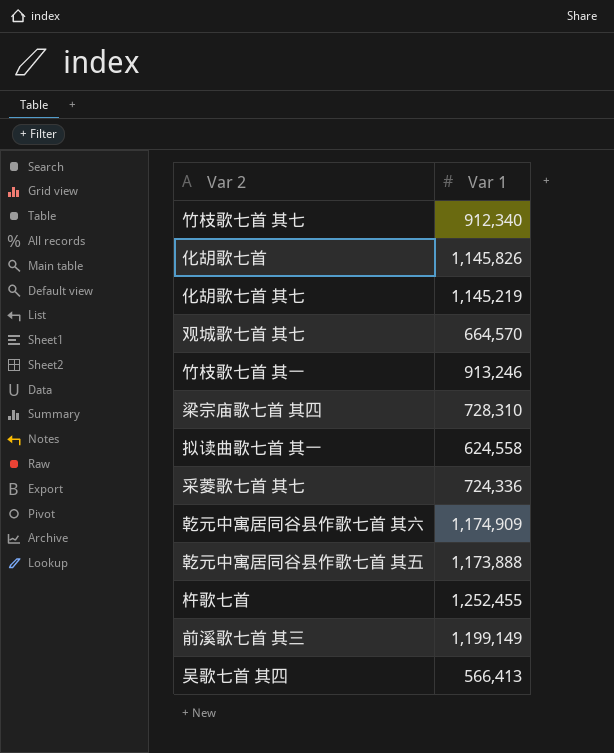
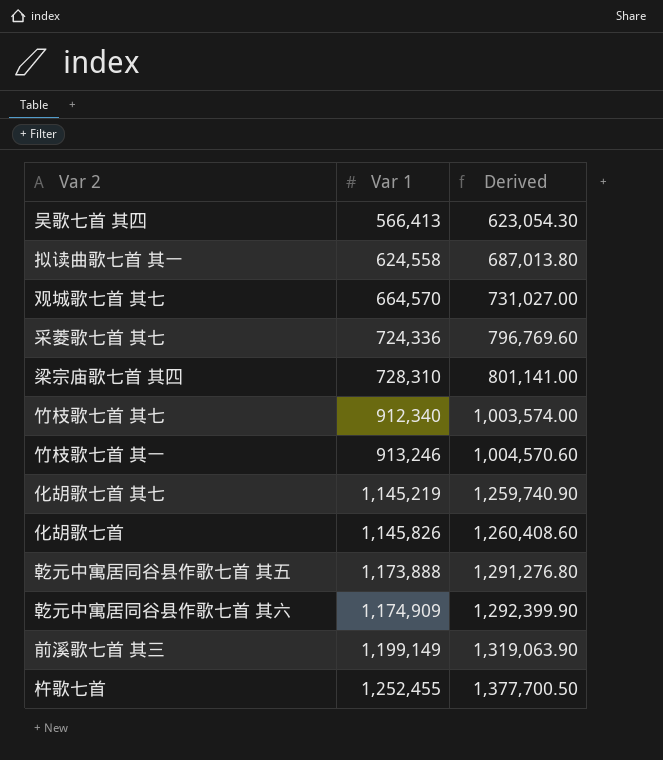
row order: none -> Var 1 ascending
column Derived | formula: none -> [Var 1] * 1.1

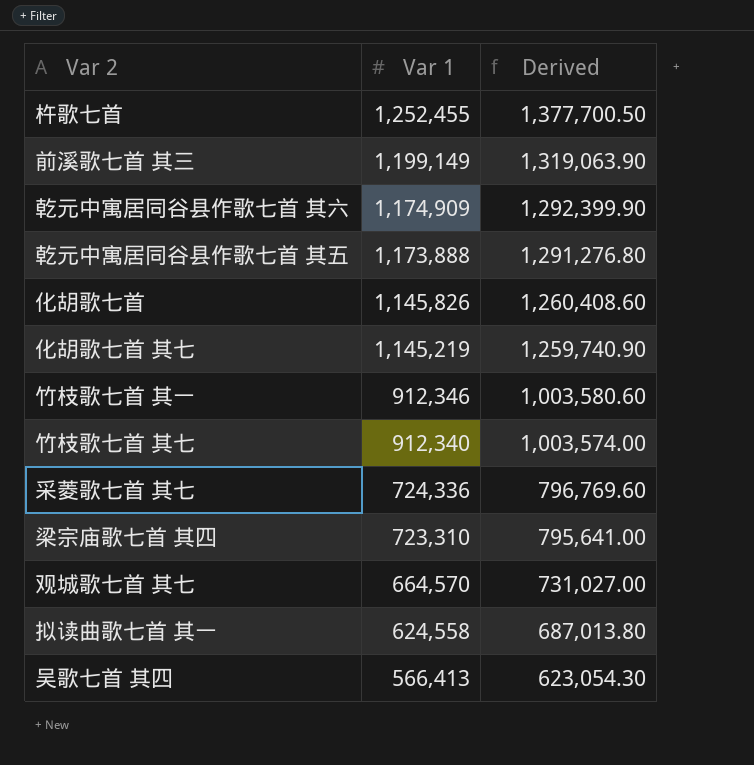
row order: Var 1 ascending -> Var 1 descending
竹枝歌七首 其一 | Var 1: 913,246 -> 912,346
竹枝歌七首 其一 | Derived: 1,004,570.60 -> 1,003,580.60
梁宗庙歌七首 其四 | Var 1: 728,310 -> 723,310
梁宗庙歌七首 其四 | Derived: 801,141.00 -> 795,641.00

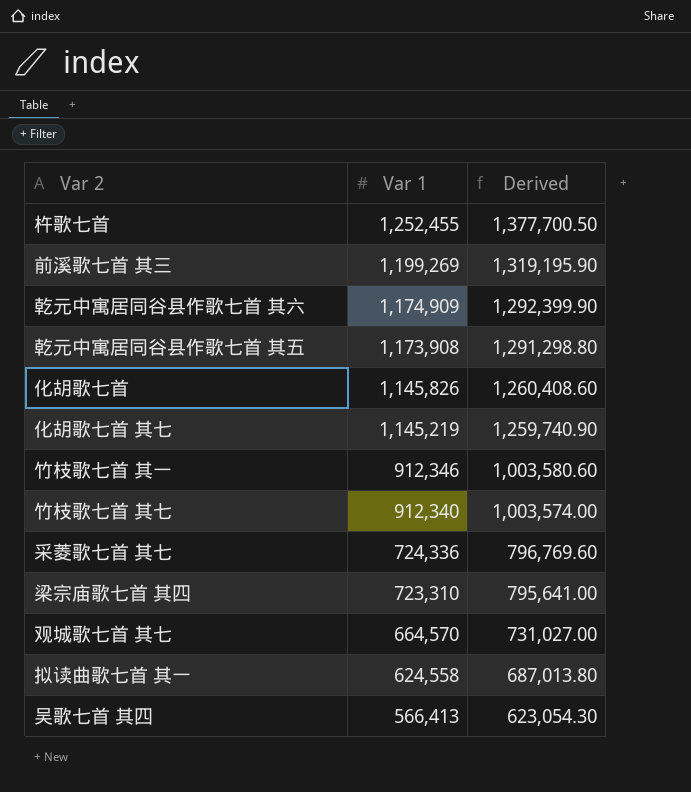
前溪歌七首 其三 | Var 1: 1,199,149 -> 1,199,269
前溪歌七首 其三 | Derived: 1,319,063.90 -> 1,319,195.90
乾元中寓居同谷县作歌七首 其五 | Var 1: 1,173,888 -> 1,173,908
乾元中寓居同谷县作歌七首 其五 | Derived: 1,291,276.80 -> 1,291,298.80

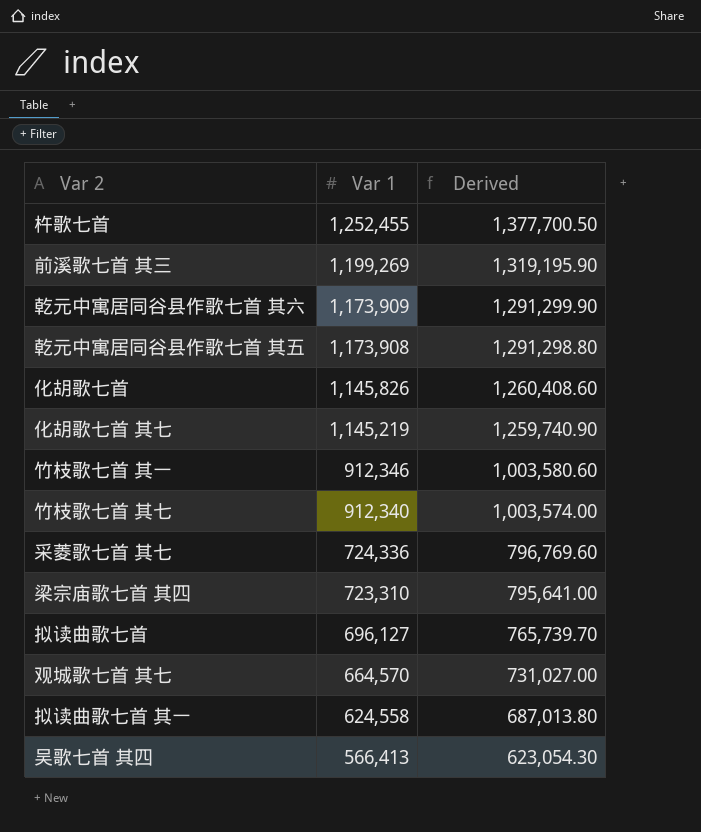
乾元中寓居同谷县作歌七首 其六 | Var 1: 1,174,909 -> 1,173,909
乾元中寓居同谷县作歌七首 其六 | Derived: 1,292,399.90 -> 1,291,299.90
row 拟读曲歌七首: none -> 696,127 | 765,739.70

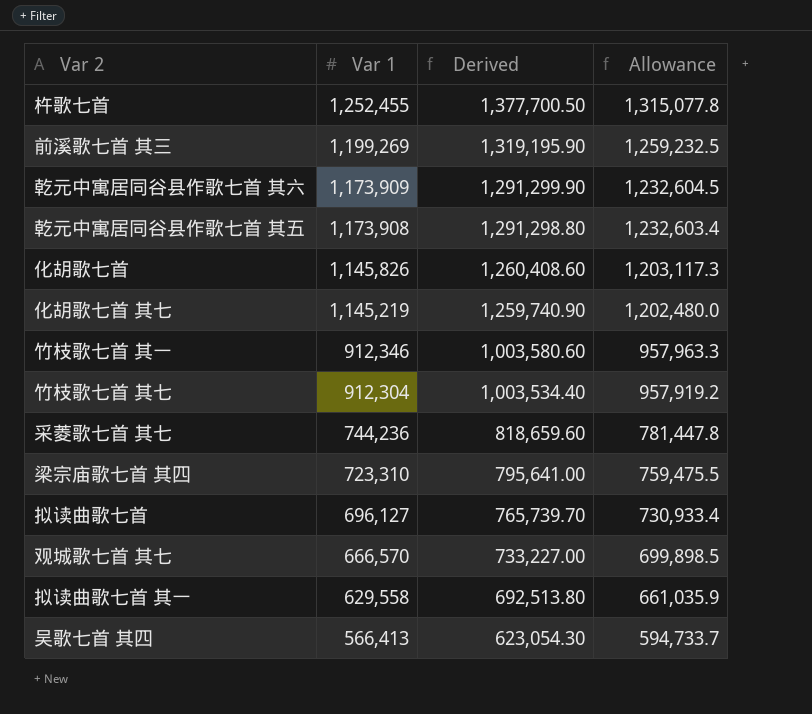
column Allowance | formula: none -> [Var 1] * 1.05
竹枝歌七首 其七 | Var 1: 912,340 -> 912,304
竹枝歌七首 其七 | Derived: 1,003,574.00 -> 1,003,534.40
采菱歌七首 其七 | Var 1: 724,336 -> 744,236
采菱歌七首 其七 | Derived: 796,769.60 -> 818,659.60
观城歌七首 其七 | Var 1: 664,570 -> 666,570
观城歌七首 其七 | Derived: 731,027.00 -> 733,227.00
拟读曲歌七首 其一 | Var 1: 624,558 -> 629,558
拟读曲歌七首 其一 | Derived: 687,013.80 -> 692,513.80

